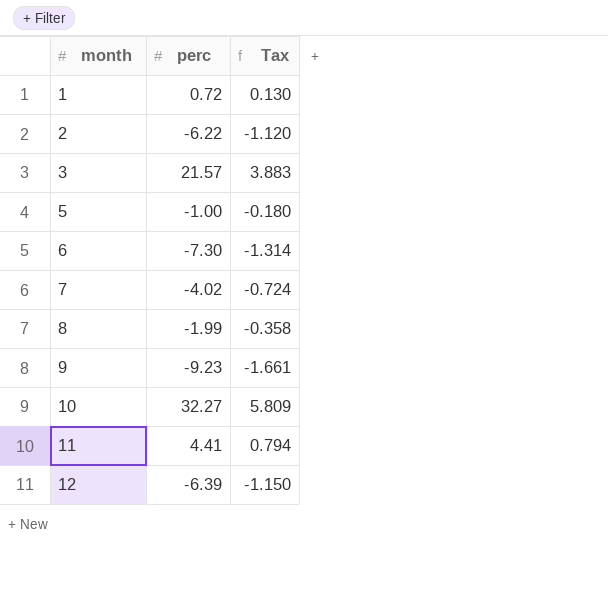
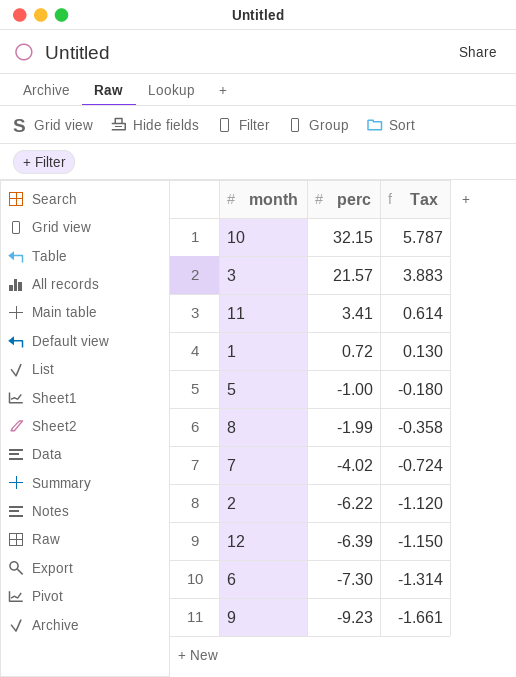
row order: month ascending -> perc descending
10 | perc: 32.27 -> 32.15
10 | Tax: 5.809 -> 5.787
11 | perc: 4.41 -> 3.41
11 | Tax: 0.794 -> 0.614

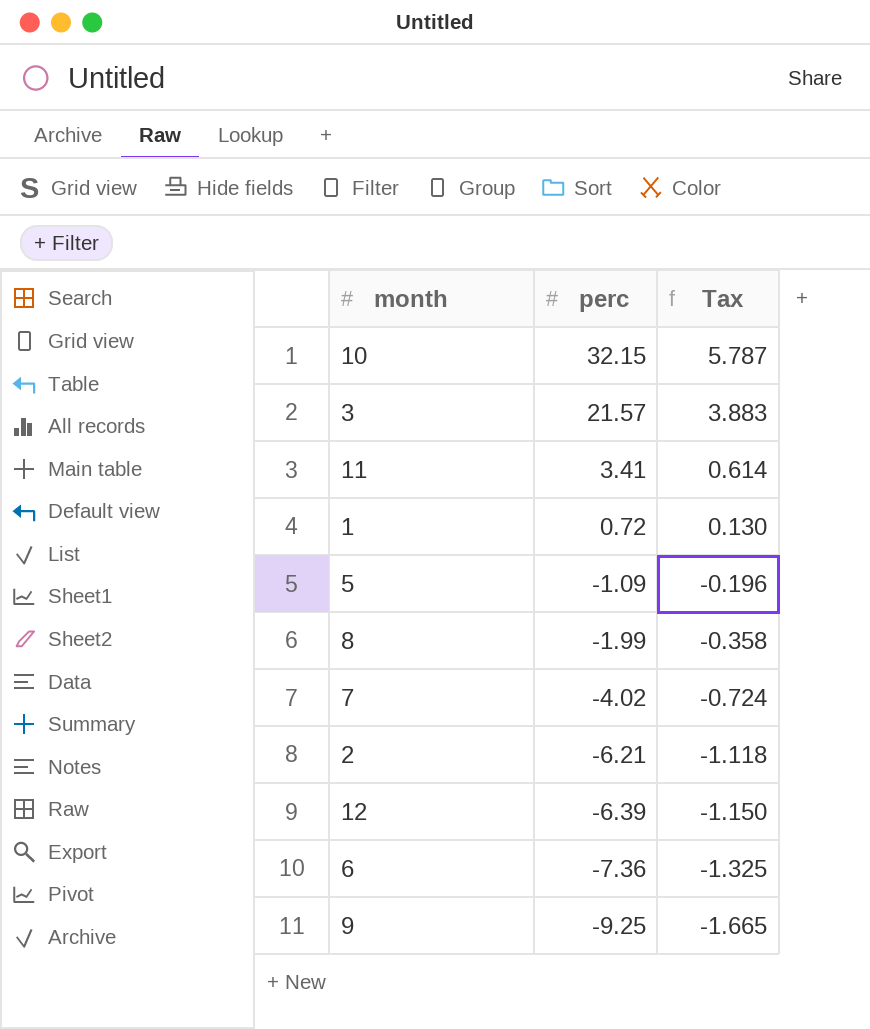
5 | perc: -1.00 -> -1.09
5 | Tax: -0.180 -> -0.196
2 | perc: -6.22 -> -6.21
2 | Tax: -1.120 -> -1.118
6 | perc: -7.30 -> -7.36
6 | Tax: -1.314 -> -1.325
9 | perc: -9.23 -> -9.25
9 | Tax: -1.661 -> -1.665

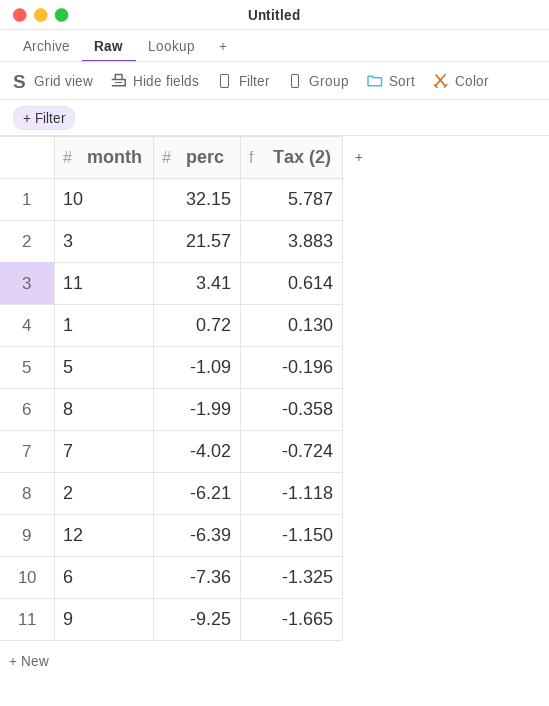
column name: Tax -> Tax (2)

